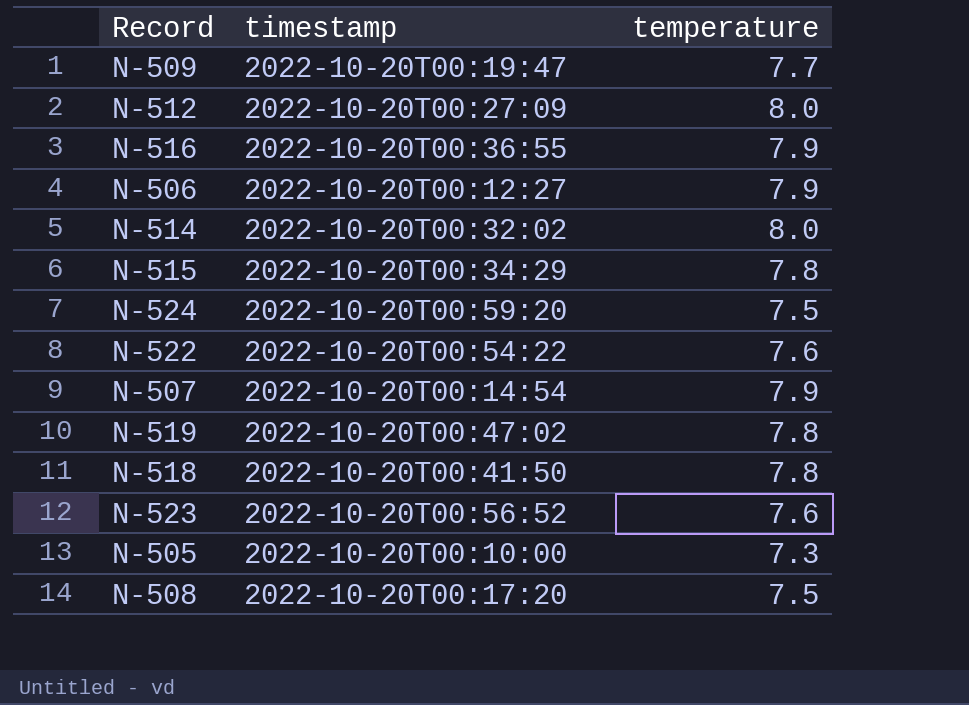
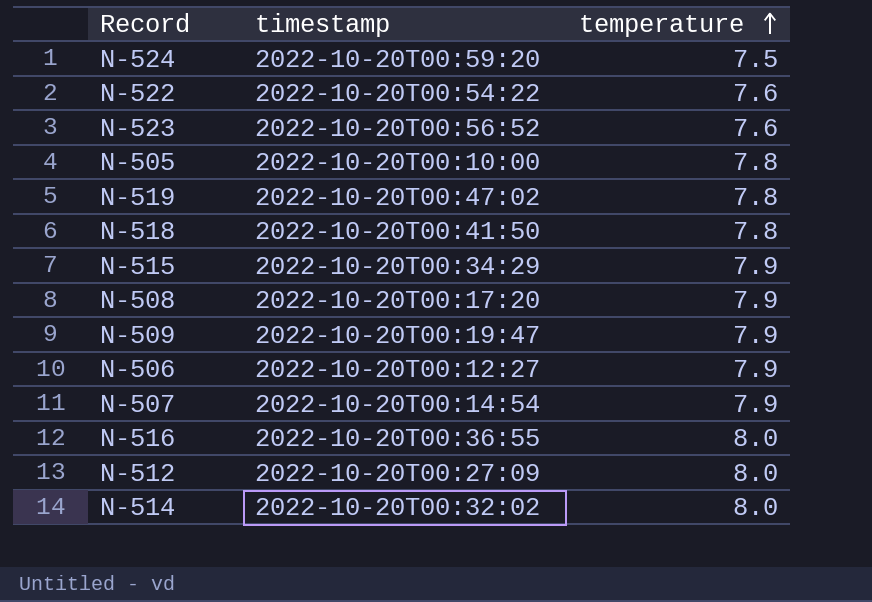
row order: none -> temperature ascending
N-505 | temperature: 7.3 -> 7.8
N-515 | temperature: 7.8 -> 7.9
N-508 | temperature: 7.5 -> 7.9
N-509 | temperature: 7.7 -> 7.9
N-516 | temperature: 7.9 -> 8.0

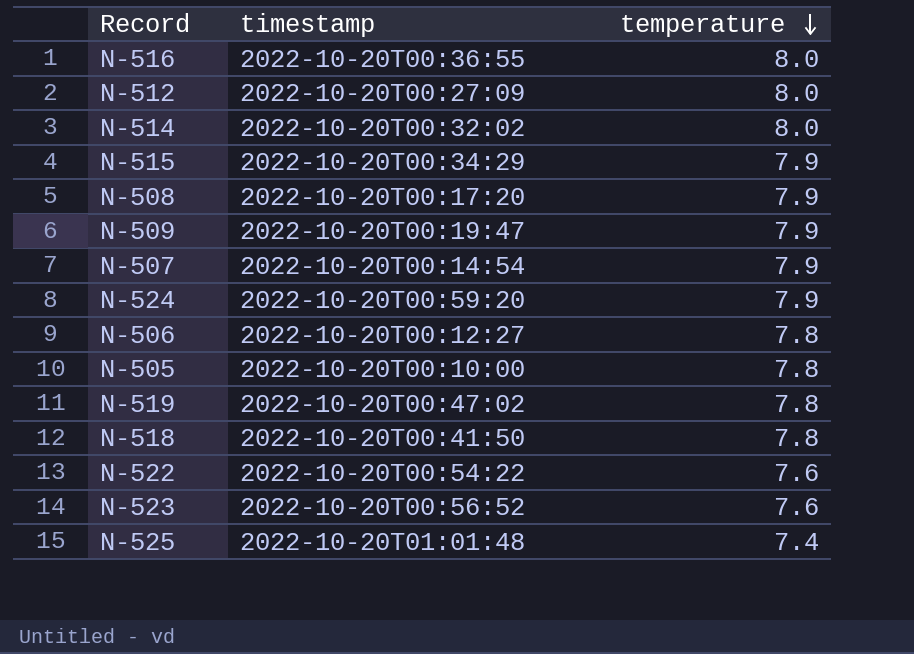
row order: temperature ascending -> temperature descending
N-524 | temperature: 7.5 -> 7.9
N-506 | temperature: 7.9 -> 7.8
row N-525: none -> 2022-10-20T01:01:48 | 7.4

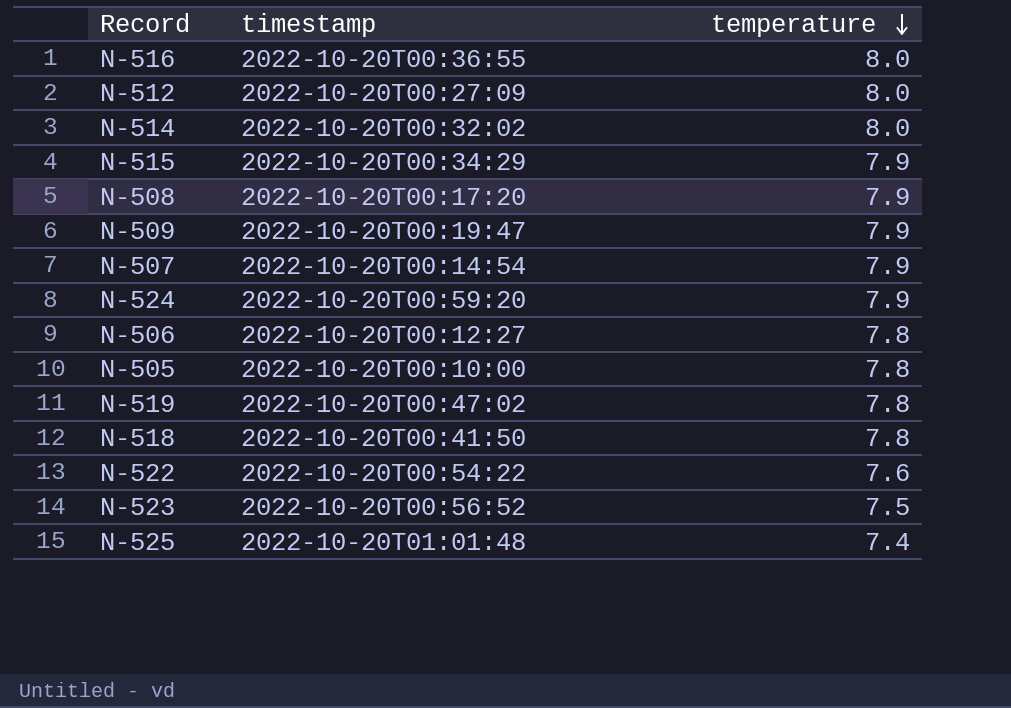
N-523 | temperature: 7.6 -> 7.5

